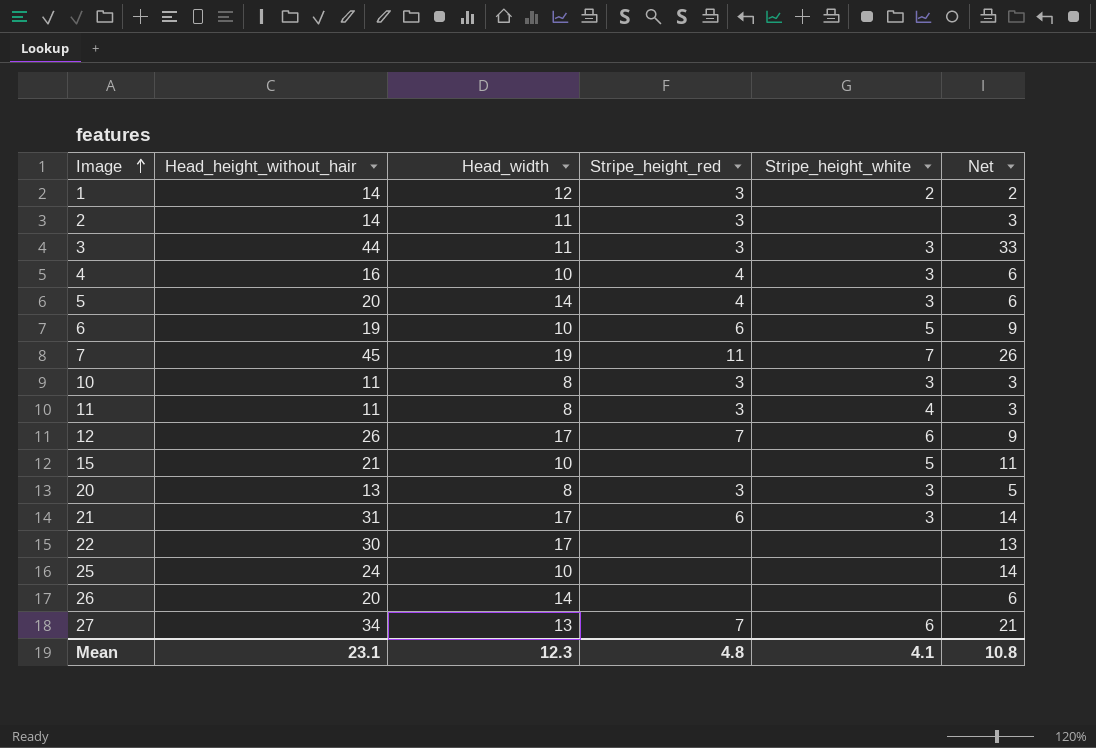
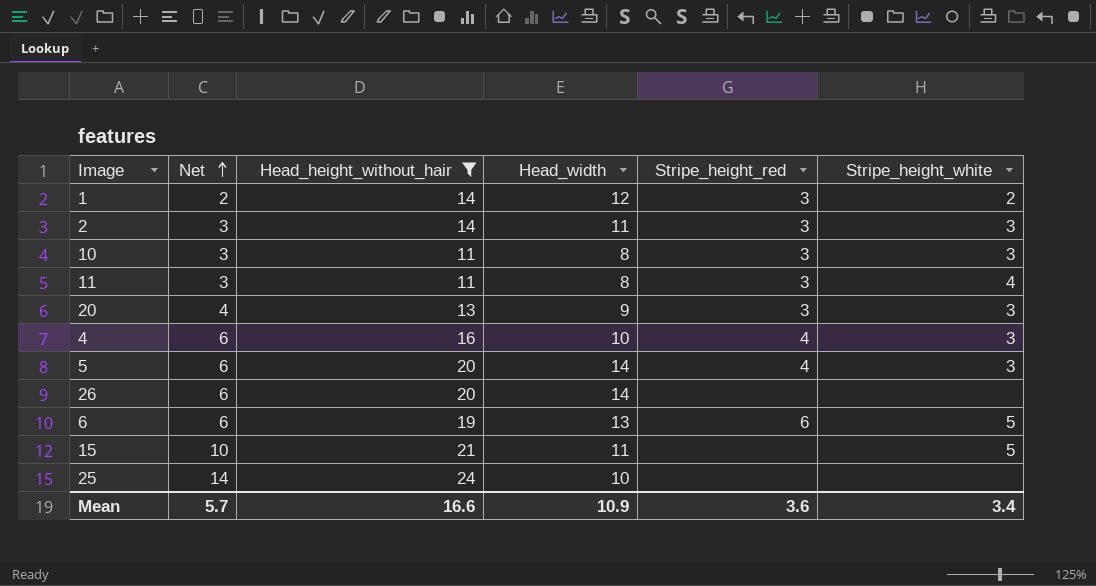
filter: none -> Head_height_without_hair <= 24
row order: Image ascending -> Net ascending
column Net | position: 6 -> 2
2 | Stripe_height_white: none -> 3
20 | Net: 5 -> 4
20 | Head_width: 8 -> 9
6 | Net: 9 -> 6
6 | Head_width: 10 -> 13
15 | Net: 11 -> 10
15 | Head_width: 10 -> 11
Mean | Net: 10.8 -> 5.7
Mean | Head_height_without_hair: 23.1 -> 16.6
Mean | Head_width: 12.3 -> 10.9
Mean | Stripe_height_red: 4.8 -> 3.6
Mean | Stripe_height_white: 4.1 -> 3.4

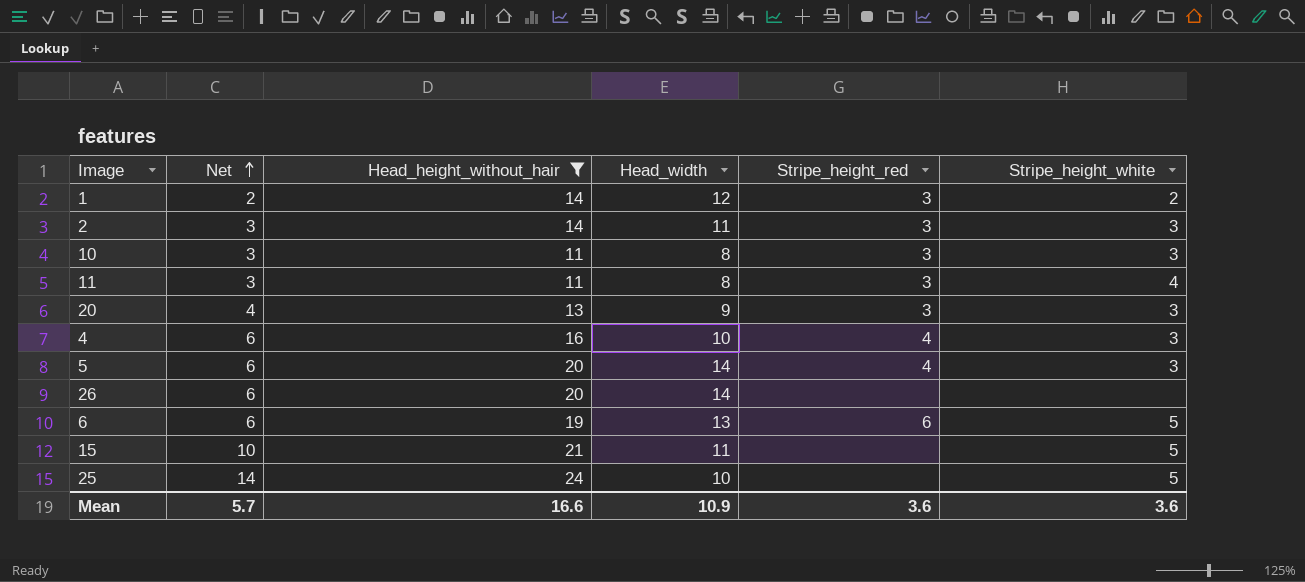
25 | Stripe_height_white: none -> 5
Mean | Stripe_height_white: 3.4 -> 3.6

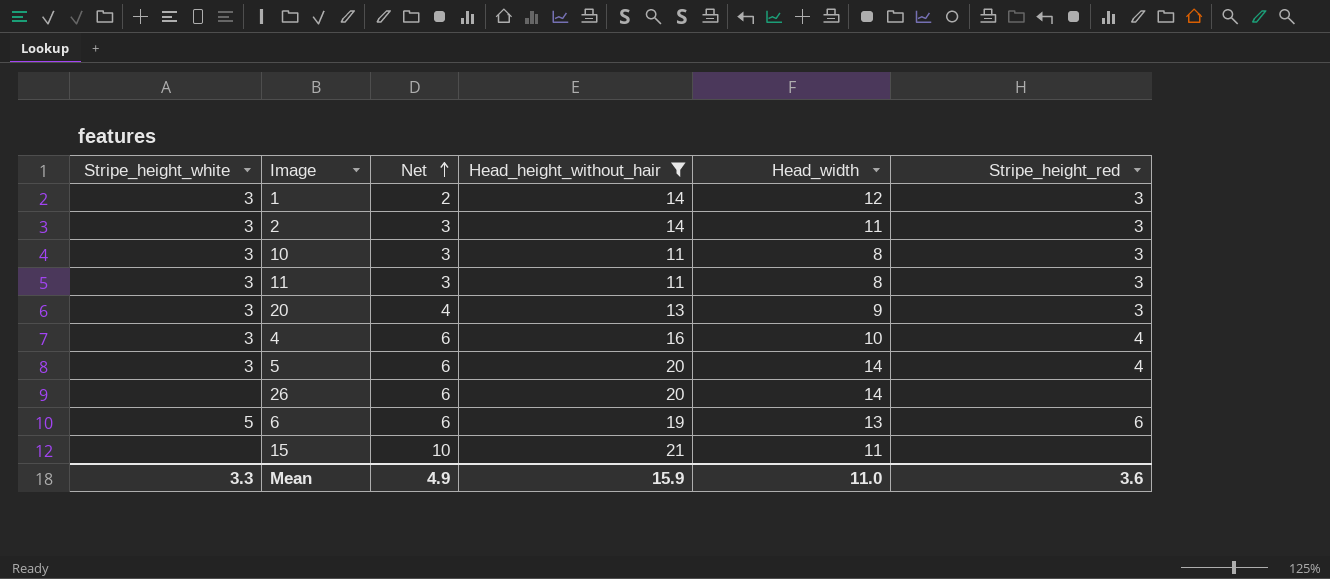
column Stripe_height_white | position: 6 -> 1
row 25: 14 | 24 | 10 | none | 5 -> none
1 | Stripe_height_white: 2 -> 3
11 | Stripe_height_white: 4 -> 3
15 | Stripe_height_white: 5 -> none
Mean | Stripe_height_white: 3.6 -> 3.3
Mean | Net: 5.7 -> 4.9
Mean | Head_height_without_hair: 16.6 -> 15.9
Mean | Head_width: 10.9 -> 11.0

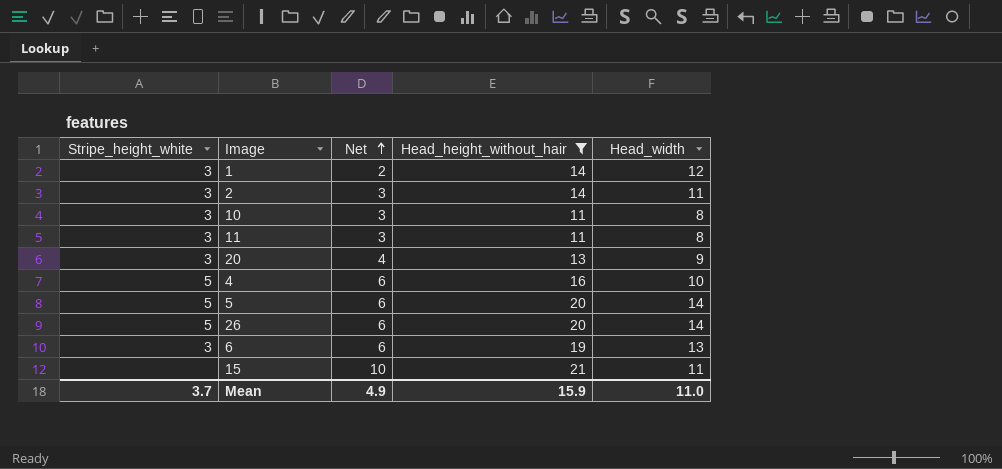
column Stripe_height_red | position: 6 -> none
4 | Stripe_height_white: 3 -> 5
5 | Stripe_height_white: 3 -> 5
26 | Stripe_height_white: none -> 5
6 | Stripe_height_white: 5 -> 3
Mean | Stripe_height_white: 3.3 -> 3.7

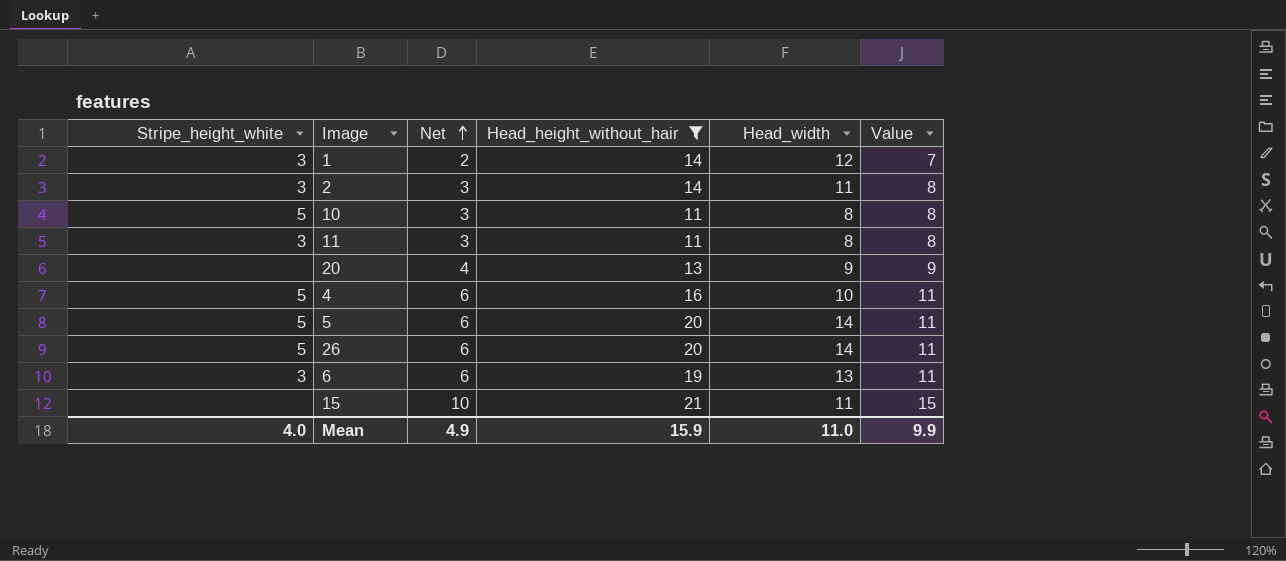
column Value | formula: none -> [Net] + 5
10 | Stripe_height_white: 3 -> 5
20 | Stripe_height_white: 3 -> none
Mean | Stripe_height_white: 3.7 -> 4.0

